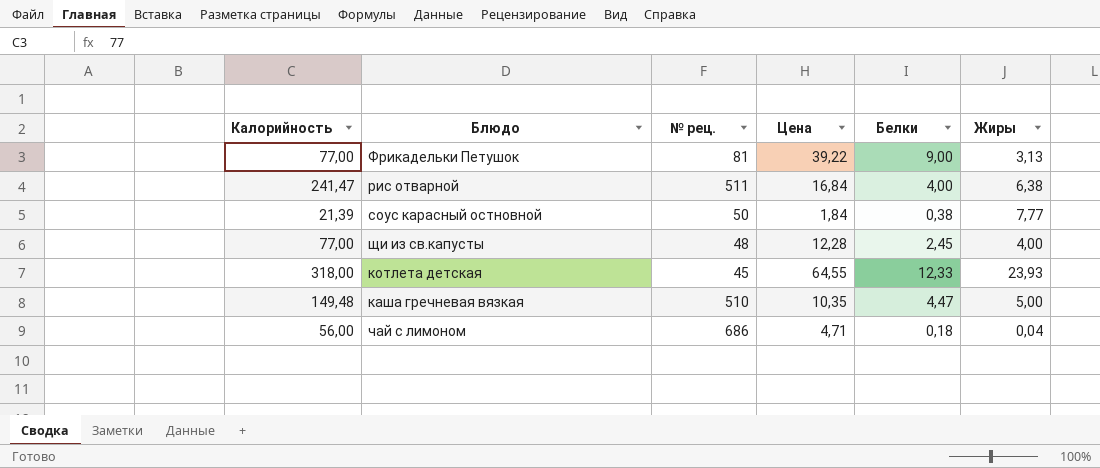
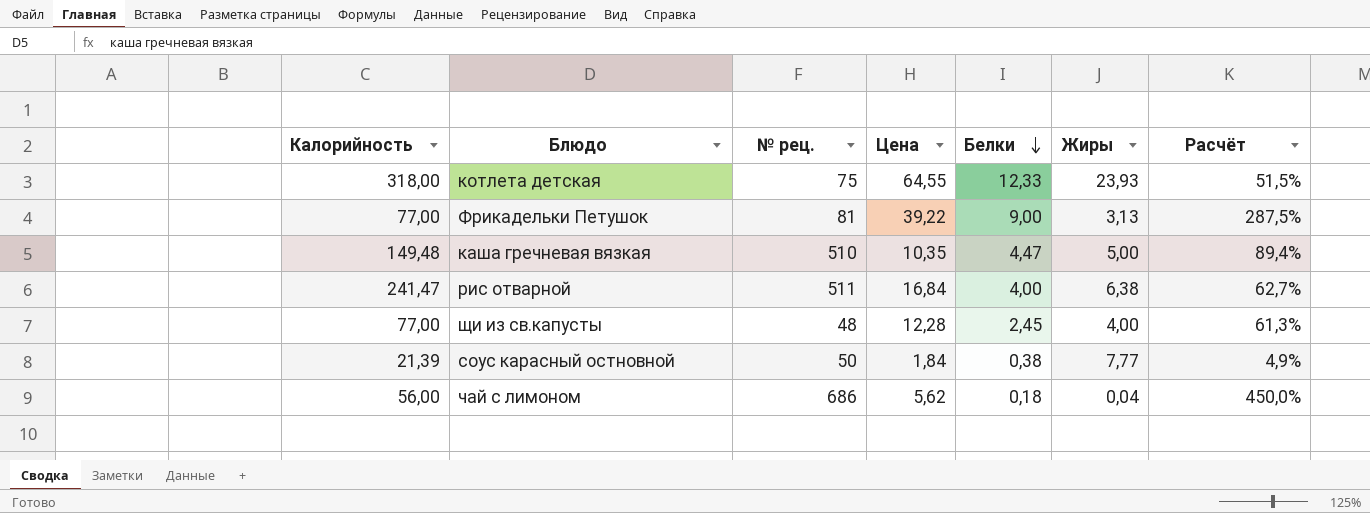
row order: none -> Белки descending
column Расчёт | formula: none -> [Белки] / [Жиры]
котлета детская | № рец.: 45 -> 75
чай с лимоном | Цена: 4,71 -> 5,62

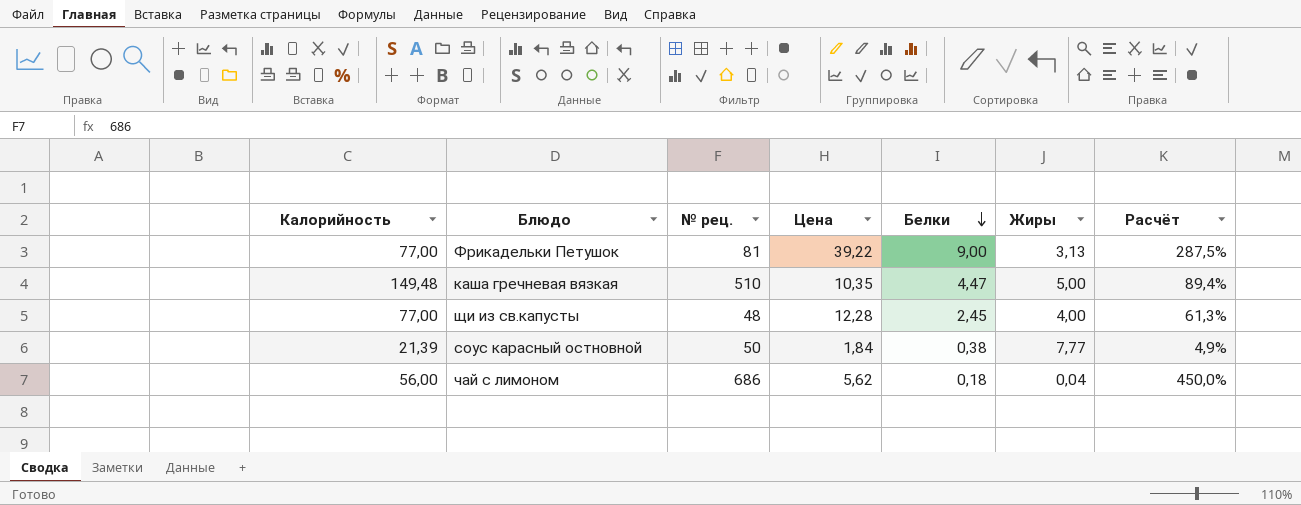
row котлета детская: 318,00 | 75 | 64,55 | 12,33 | 23,93 | 51,5% -> none
row рис отварной: 241,47 | 511 | 16,84 | 4,00 | 6,38 | 62,7% -> none

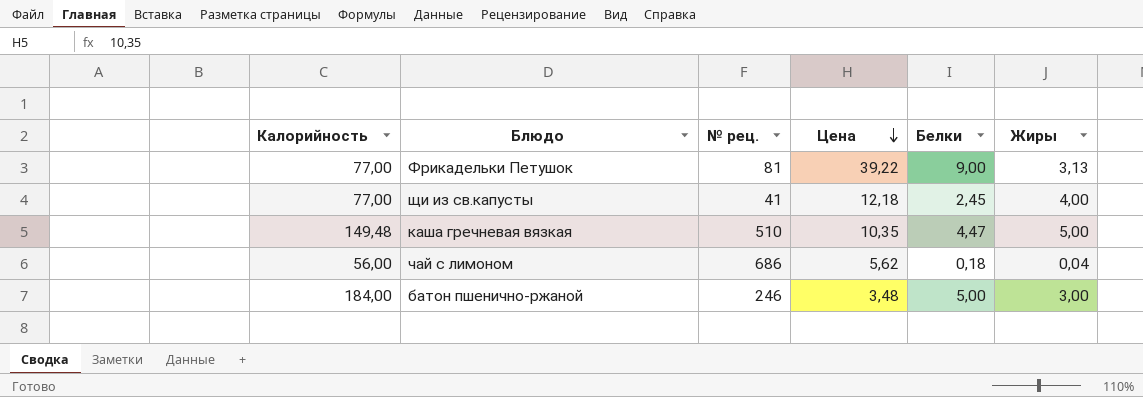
row order: Белки descending -> Цена descending
column Расчёт | formula: [Белки] / [Жиры] -> none
row соус карасный остновной: 21,39 | 50 | 1,84 | 0,38 | 7,77 | 4,9% -> none
щи из св.капусты | № рец.: 48 -> 41
щи из св.капусты | Цена: 12,28 -> 12,18
row батон пшенично-ржаной: none -> 184,00 | 246 | 3,48 | 5,00 | 3,00

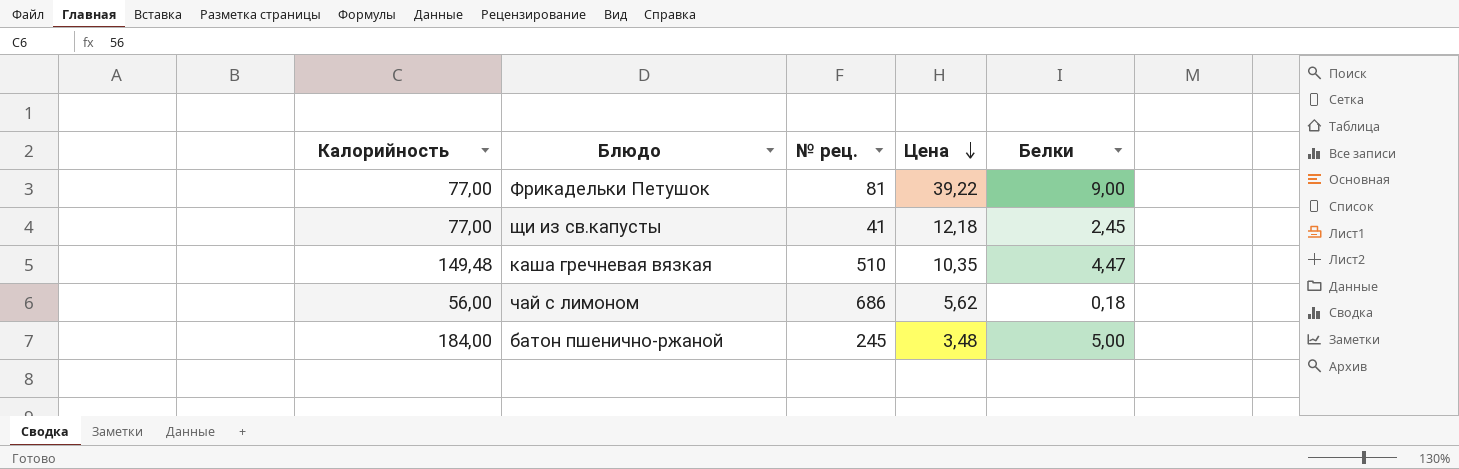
column Жиры | position: 6 -> none
батон пшенично-ржаной | № рец.: 246 -> 245

